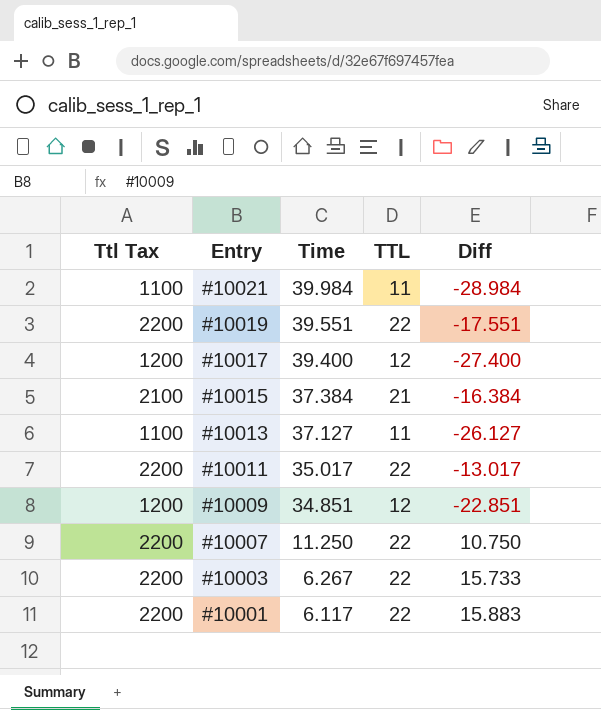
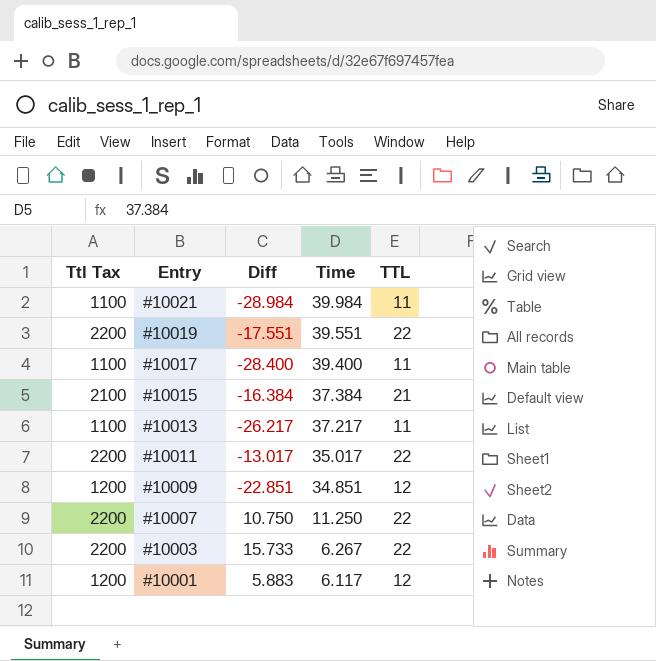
column Diff | position: 5 -> 3
#10017 | Ttl Tax: 1200 -> 1100
#10017 | Diff: -27.400 -> -28.400
#10017 | TTL: 12 -> 11
#10013 | Diff: -26.127 -> -26.217
#10013 | Time: 37.127 -> 37.217
#10001 | Ttl Tax: 2200 -> 1200
#10001 | Diff: 15.883 -> 5.883
#10001 | TTL: 22 -> 12

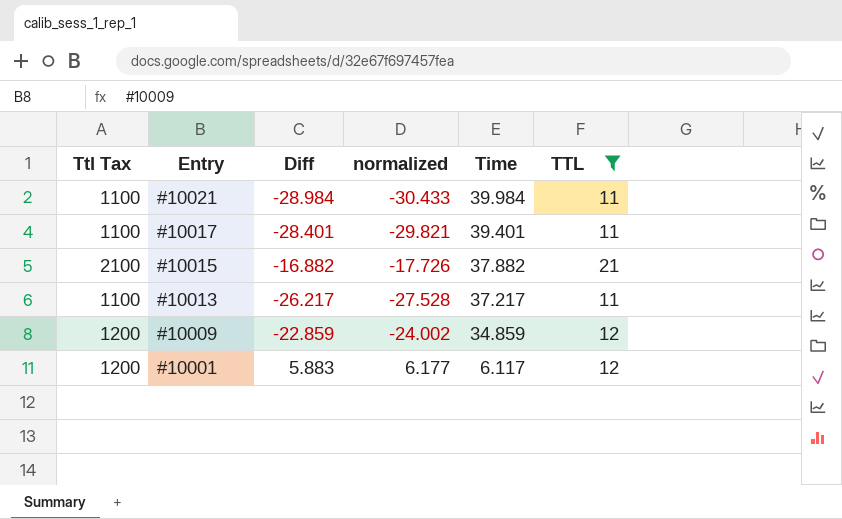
filter: none -> TTL != 22
column normalized | formula: none -> [Diff] * 1.05
#10017 | Diff: -28.400 -> -28.401
#10017 | Time: 39.400 -> 39.401
#10015 | Diff: -16.384 -> -16.882
#10015 | Time: 37.384 -> 37.882
#10009 | Diff: -22.851 -> -22.859
#10009 | Time: 34.851 -> 34.859

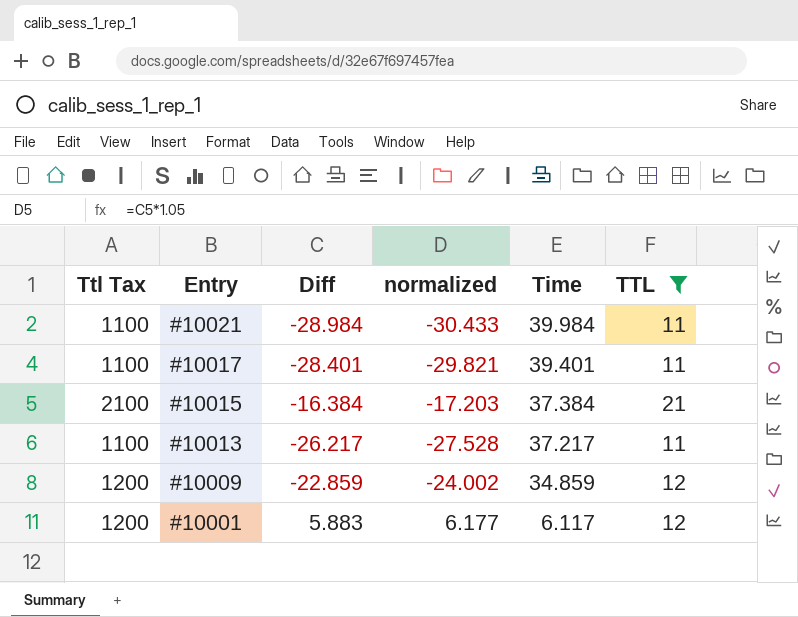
#10015 | Diff: -16.882 -> -16.384
#10015 | normalized: -17.726 -> -17.203
#10015 | Time: 37.882 -> 37.384

